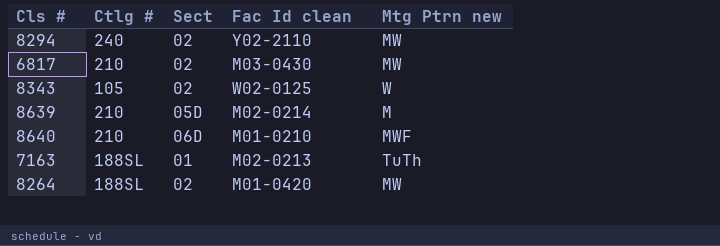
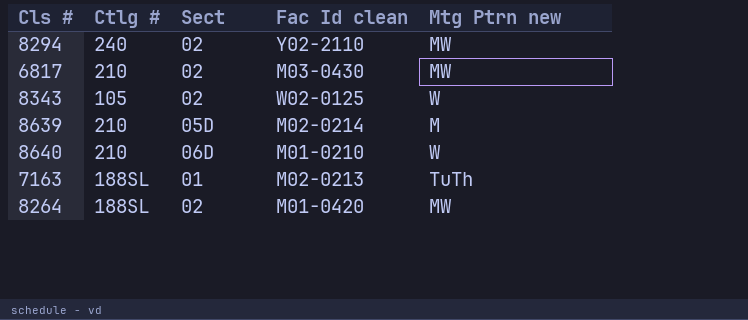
8640 | Mtg Ptrn new: MWF -> W

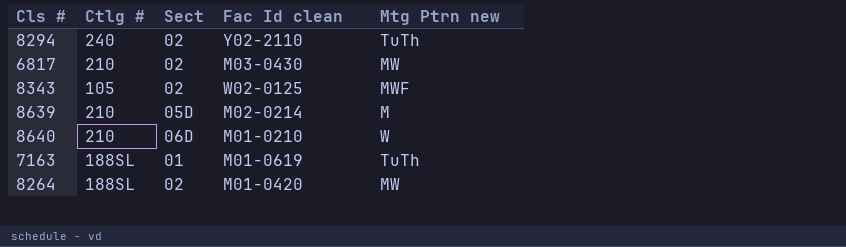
8294 | Mtg Ptrn new: MW -> TuTh
8343 | Mtg Ptrn new: W -> MWF
7163 | Fac Id clean: M02-0213 -> M01-0619

